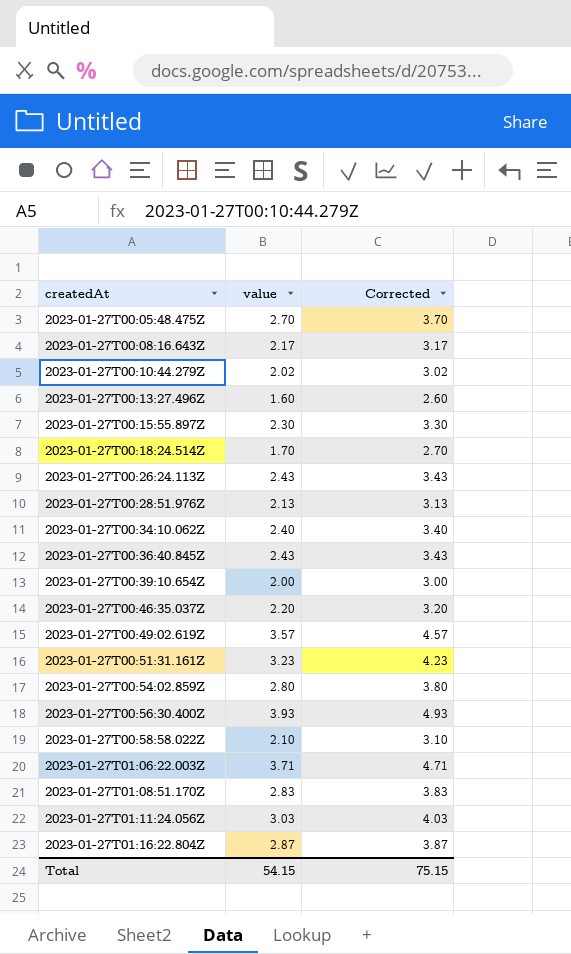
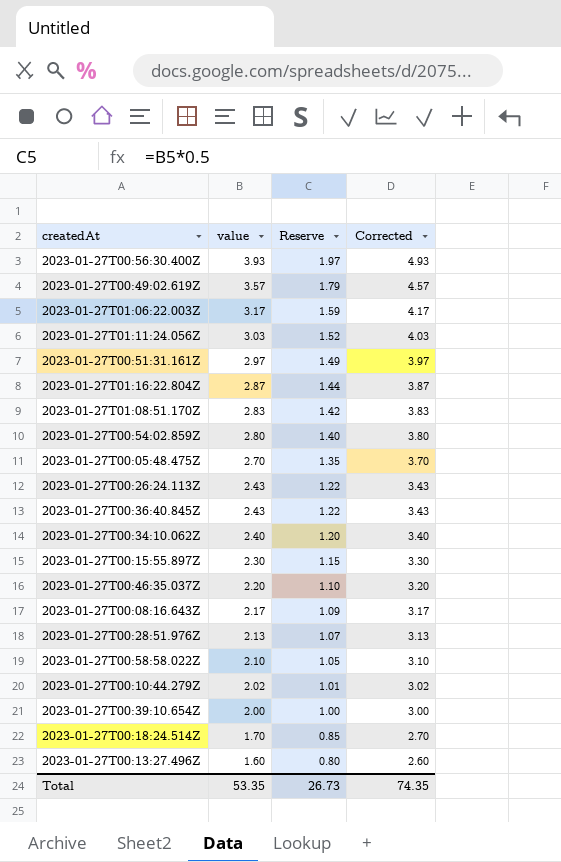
row order: createdAt ascending -> value descending
column Reserve | formula: none -> [value] * 0.5
2023-01-27T01:06:22.003Z | value: 3.71 -> 3.17
2023-01-27T01:06:22.003Z | Corrected: 4.71 -> 4.17
2023-01-27T00:51:31.161Z | value: 3.23 -> 2.97
2023-01-27T00:51:31.161Z | Corrected: 4.23 -> 3.97
Total | value: 54.15 -> 53.35
Total | Corrected: 75.15 -> 74.35

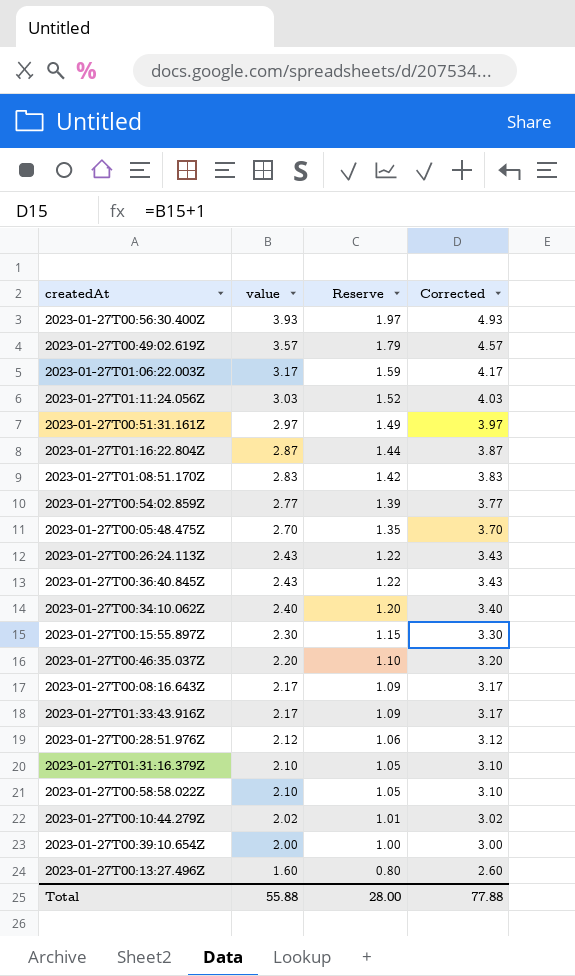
row 2023-01-27T00:18:24.514Z: 1.70 | 0.85 | 2.70 -> none
2023-01-27T00:54:02.859Z | value: 2.80 -> 2.77
2023-01-27T00:54:02.859Z | Reserve: 1.40 -> 1.39
2023-01-27T00:54:02.859Z | Corrected: 3.80 -> 3.77
row 2023-01-27T01:33:43.916Z: none -> 2.17 | 1.09 | 3.17
2023-01-27T00:28:51.976Z | value: 2.13 -> 2.12
2023-01-27T00:28:51.976Z | Reserve: 1.07 -> 1.06
2023-01-27T00:28:51.976Z | Corrected: 3.13 -> 3.12
row 2023-01-27T01:31:16.379Z: none -> 2.10 | 1.05 | 3.10
Total | value: 53.35 -> 55.88
Total | Reserve: 26.73 -> 28.00
Total | Corrected: 74.35 -> 77.88

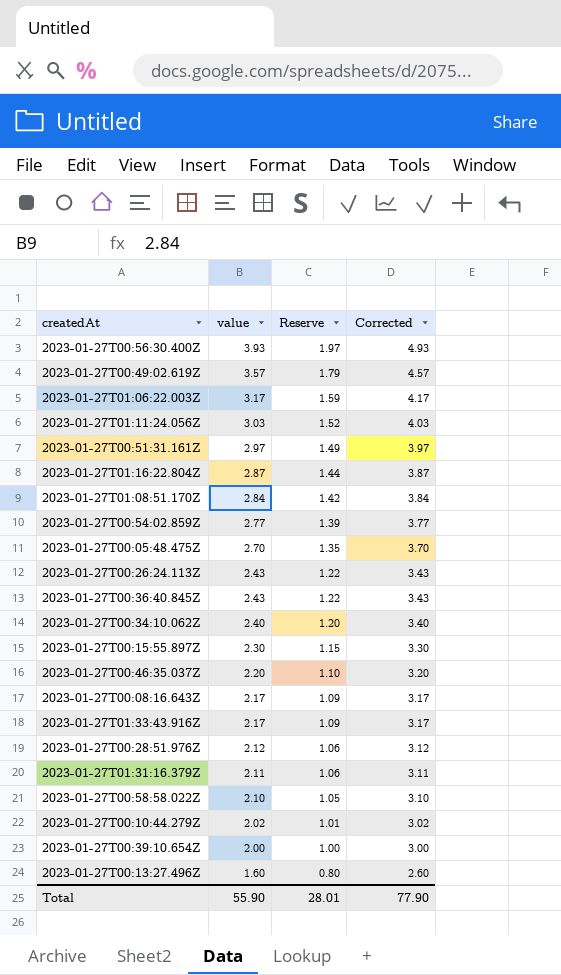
2023-01-27T01:08:51.170Z | value: 2.83 -> 2.84
2023-01-27T01:08:51.170Z | Corrected: 3.83 -> 3.84
2023-01-27T01:31:16.379Z | value: 2.10 -> 2.11
2023-01-27T01:31:16.379Z | Reserve: 1.05 -> 1.06
2023-01-27T01:31:16.379Z | Corrected: 3.10 -> 3.11
Total | value: 55.88 -> 55.90
Total | Reserve: 28.00 -> 28.01
Total | Corrected: 77.88 -> 77.90

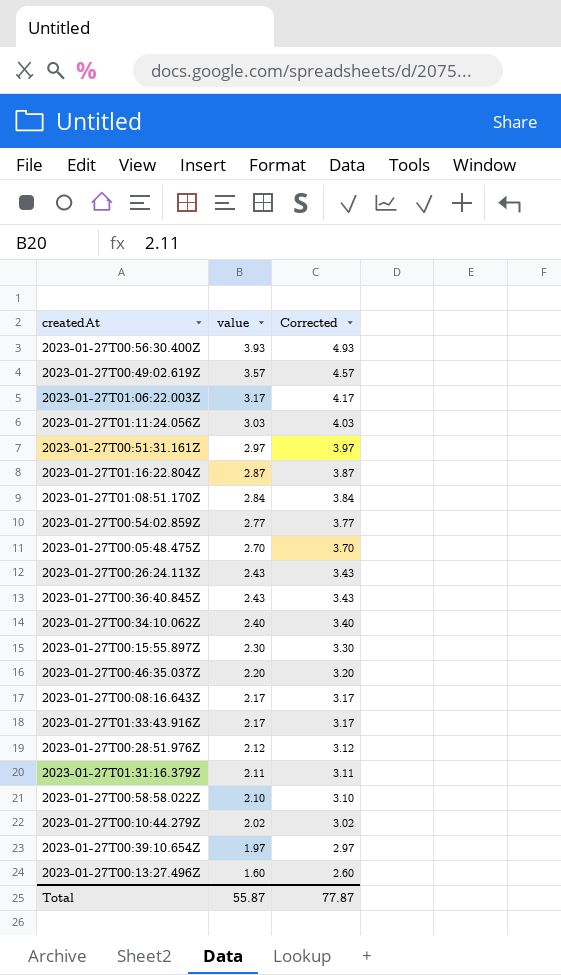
column Reserve | formula: [value] * 0.5 -> none
2023-01-27T00:39:10.654Z | value: 2.00 -> 1.97
2023-01-27T00:39:10.654Z | Corrected: 3.00 -> 2.97
Total | value: 55.90 -> 55.87
Total | Corrected: 77.90 -> 77.87

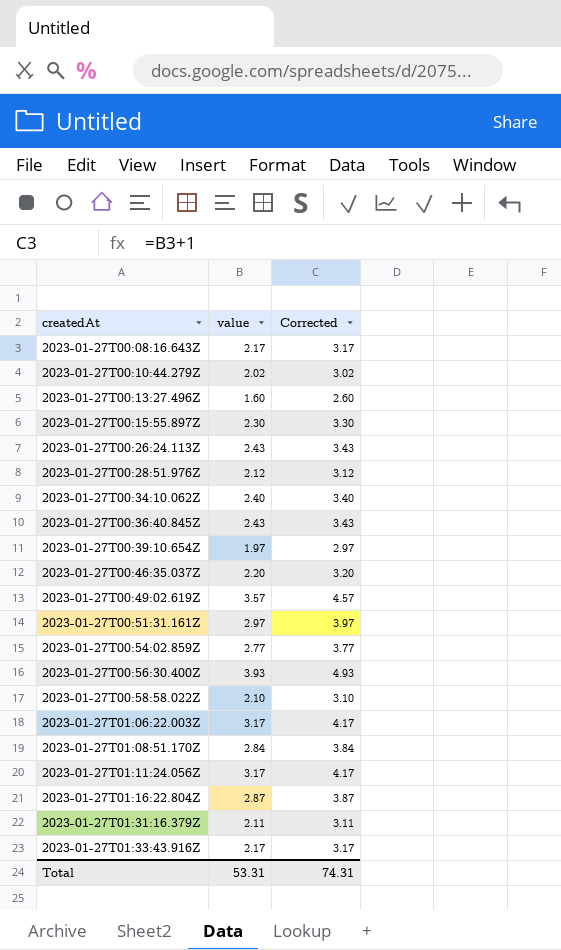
row order: value descending -> createdAt ascending
row 2023-01-27T00:05:48.475Z: 2.70 | 3.70 -> none
2023-01-27T01:11:24.056Z | value: 3.03 -> 3.17
2023-01-27T01:11:24.056Z | Corrected: 4.03 -> 4.17
Total | value: 55.87 -> 53.31
Total | Corrected: 77.87 -> 74.31

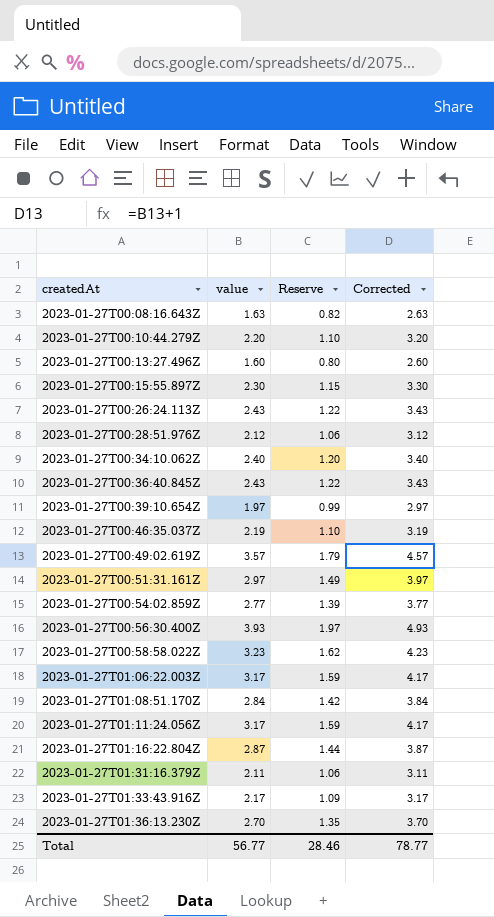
column Reserve | formula: none -> [value] * 0.5
2023-01-27T00:08:16.643Z | value: 2.17 -> 1.63
2023-01-27T00:08:16.643Z | Corrected: 3.17 -> 2.63
2023-01-27T00:10:44.279Z | value: 2.02 -> 2.20
2023-01-27T00:10:44.279Z | Corrected: 3.02 -> 3.20
2023-01-27T00:46:35.037Z | value: 2.20 -> 2.19
2023-01-27T00:46:35.037Z | Corrected: 3.20 -> 3.19
2023-01-27T00:58:58.022Z | value: 2.10 -> 3.23
2023-01-27T00:58:58.022Z | Corrected: 3.10 -> 4.23
row 2023-01-27T01:36:13.230Z: none -> 2.70 | 1.35 | 3.70
Total | value: 53.31 -> 56.77
Total | Corrected: 74.31 -> 78.77

